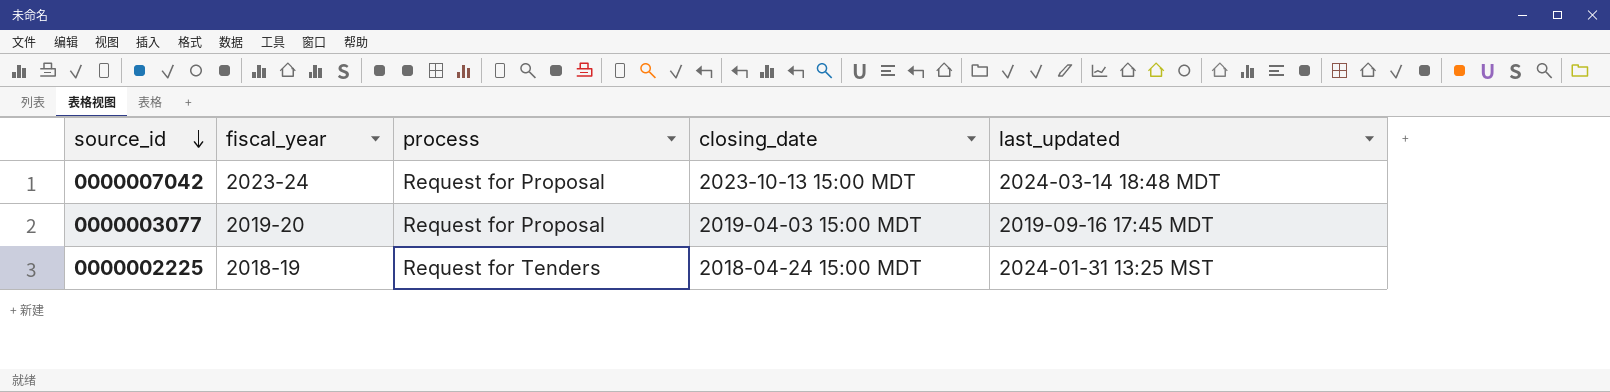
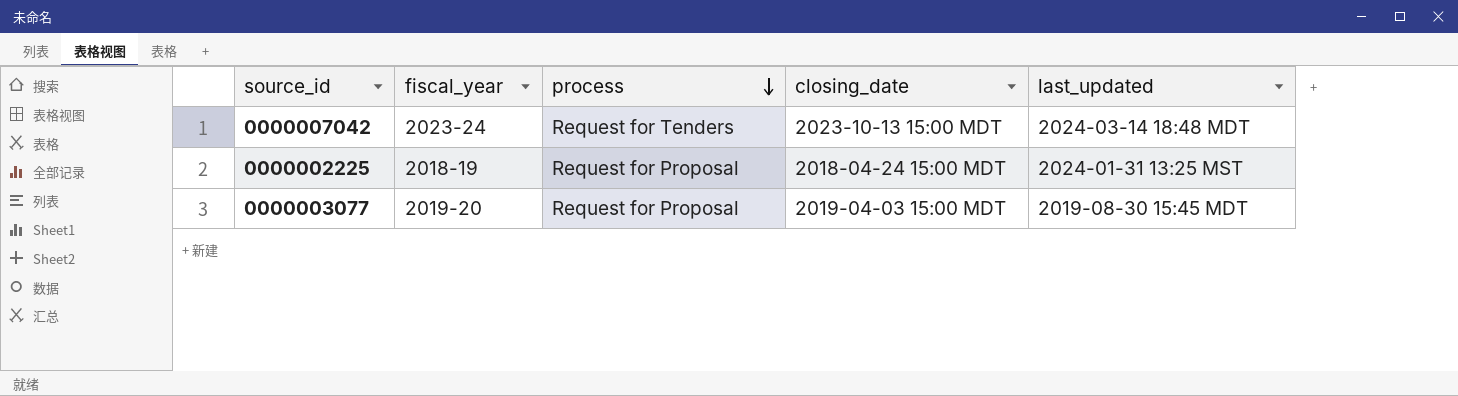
row order: source_id descending -> process descending
0000007042 | process: Request for Proposal -> Request for Tenders
0000002225 | process: Request for Tenders -> Request for Proposal
0000003077 | last_updated: 2019-09-16 17:45 MDT -> 2019-08-30 15:45 MDT

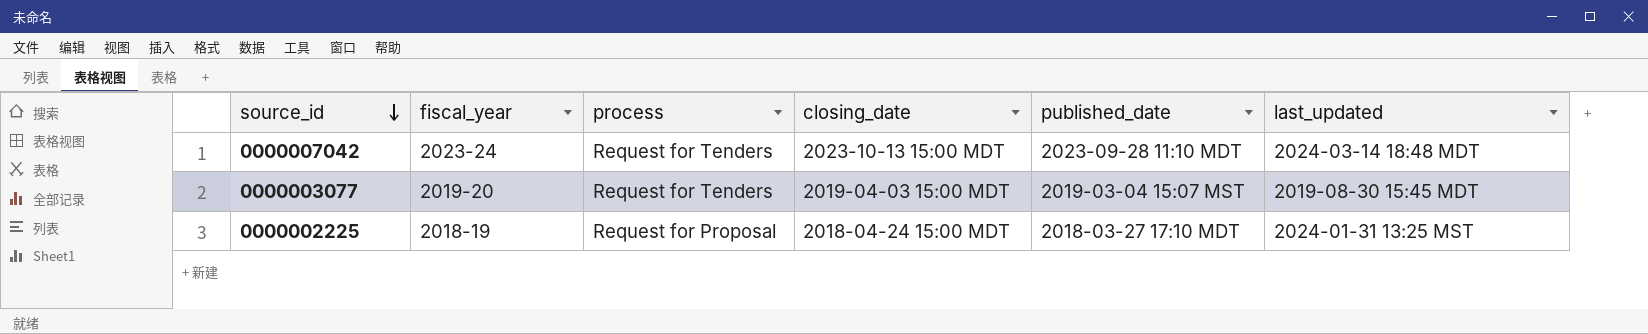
row order: process descending -> source_id descending
column published_date | position: none -> 5
0000003077 | process: Request for Proposal -> Request for Tenders

